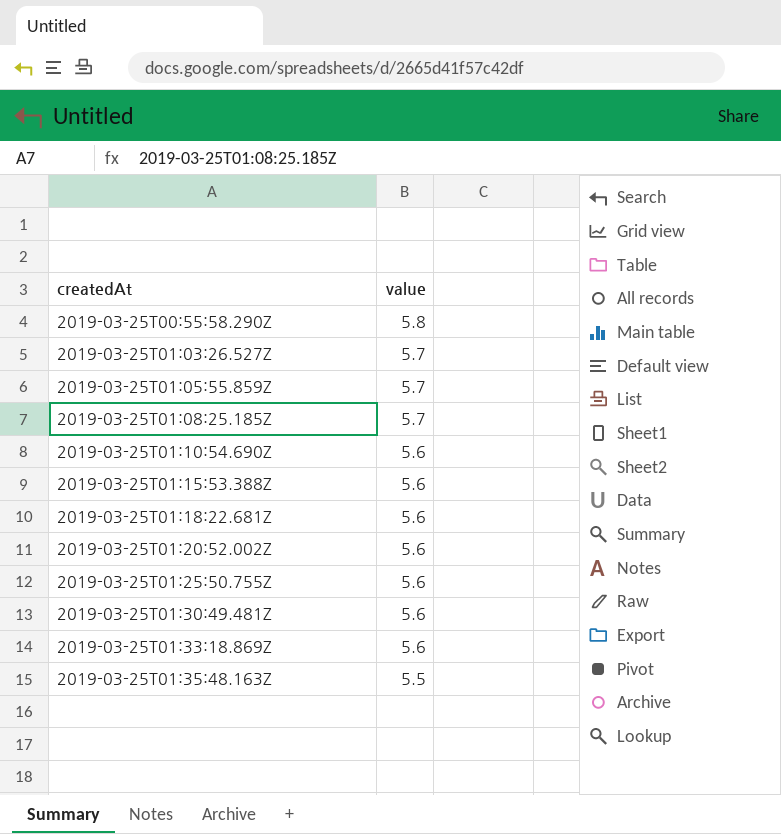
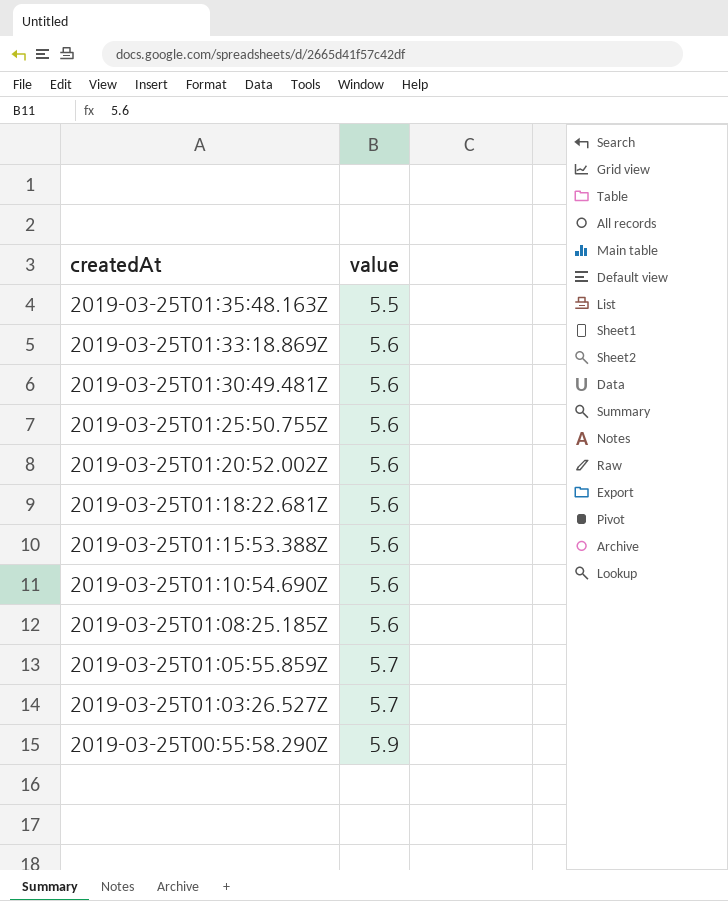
row order: createdAt ascending -> createdAt descending
2019-03-25T01:08:25.185Z | value: 5.7 -> 5.6
2019-03-25T00:55:58.290Z | value: 5.8 -> 5.9

